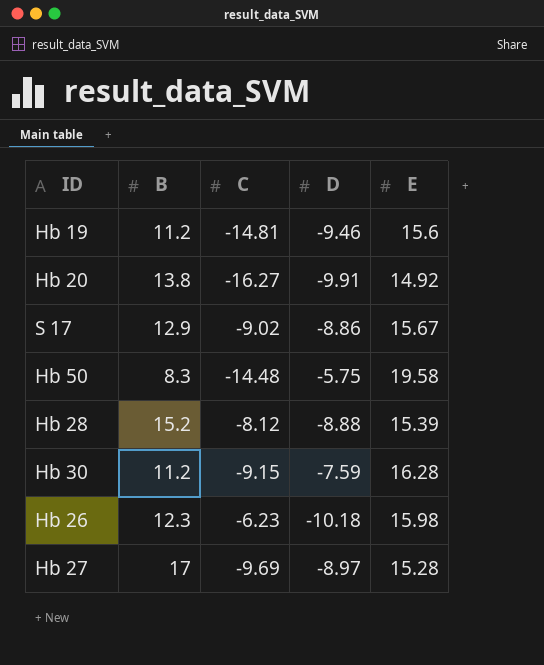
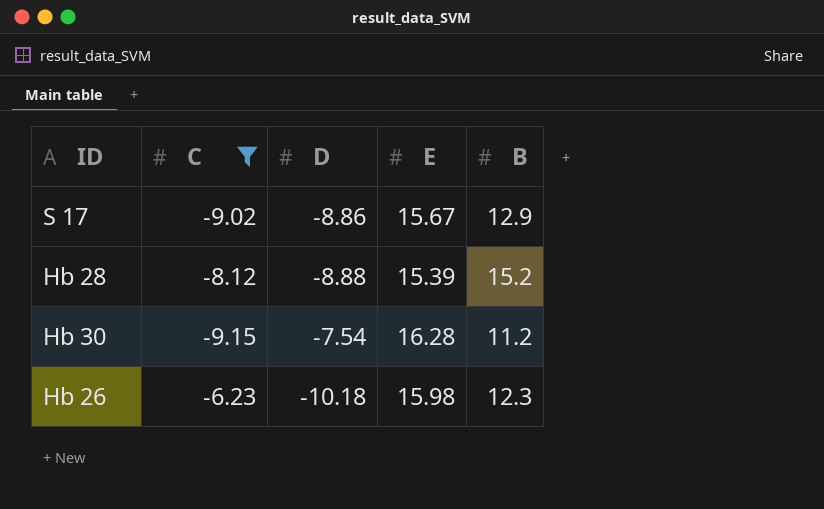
filter: none -> C >= -9.15
column B | position: 2 -> 5
Hb 30 | D: -7.59 -> -7.54

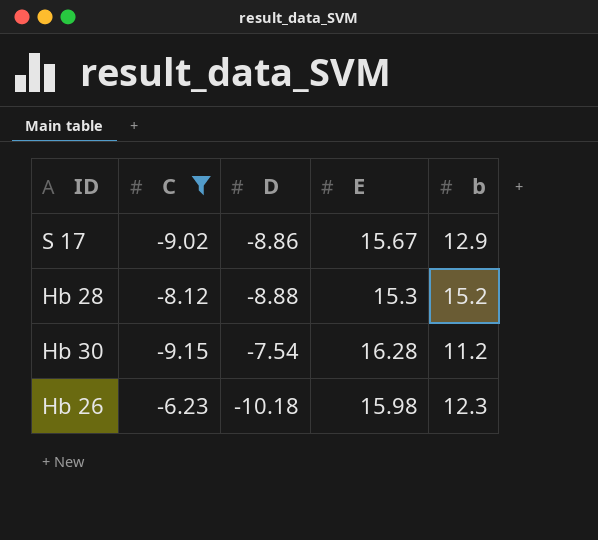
column name: B -> b
Hb 28 | E: 15.39 -> 15.3

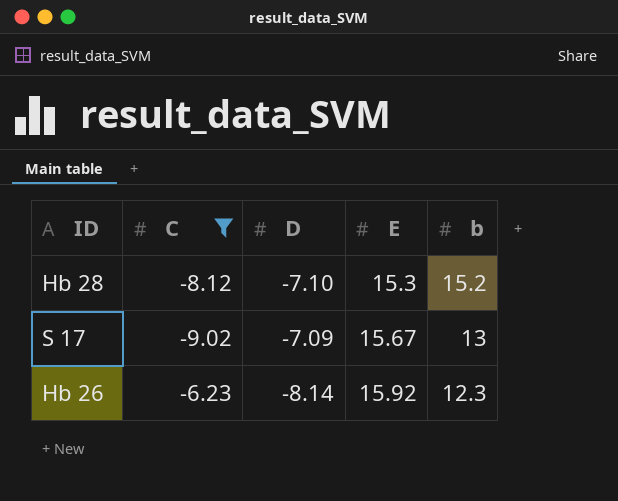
row order: none -> E ascending
row Hb 30: -9.15 | -7.54 | 16.28 | 11.2 -> none
Hb 28 | D: -8.88 -> -7.10
S 17 | D: -8.86 -> -7.09
S 17 | b: 12.9 -> 13
Hb 26 | D: -10.18 -> -8.14
Hb 26 | E: 15.98 -> 15.92

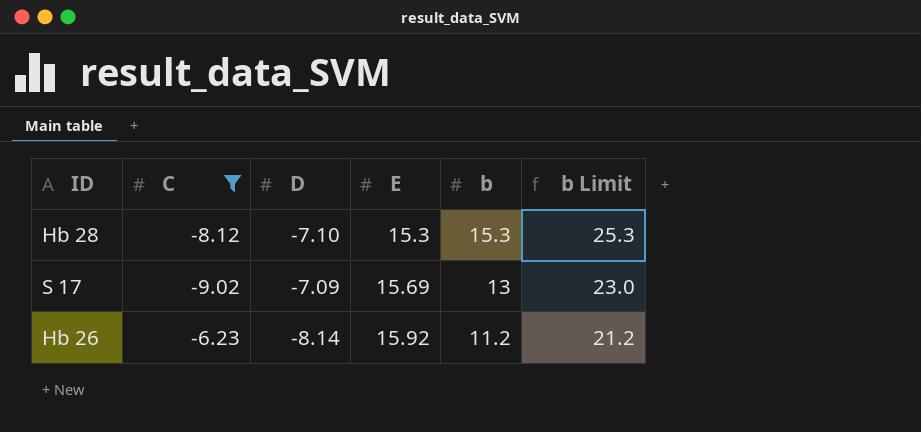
column b Limit | formula: none -> [b] + 10
Hb 28 | b: 15.2 -> 15.3
S 17 | E: 15.67 -> 15.69
Hb 26 | b: 12.3 -> 11.2

